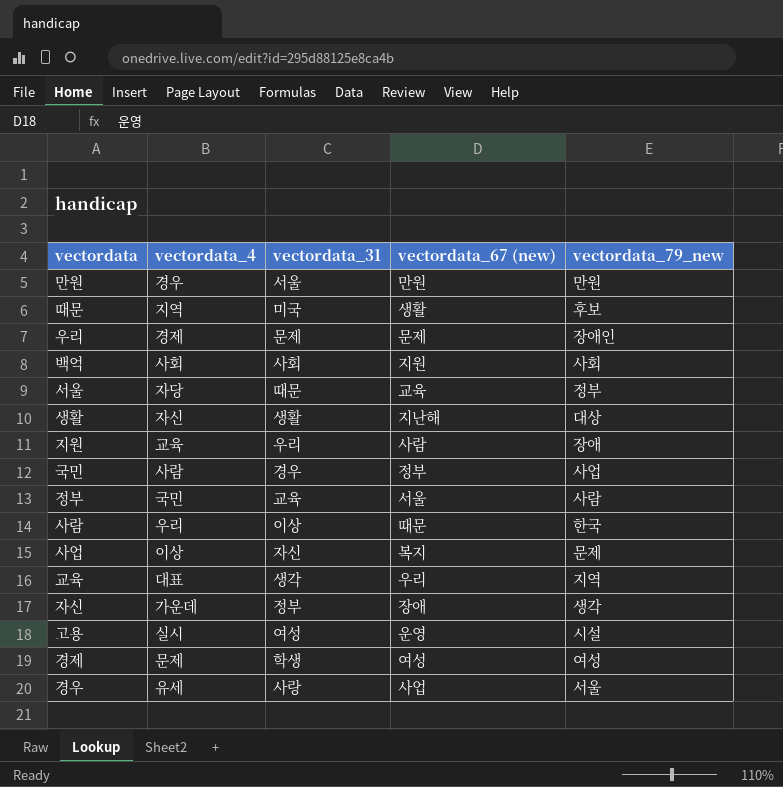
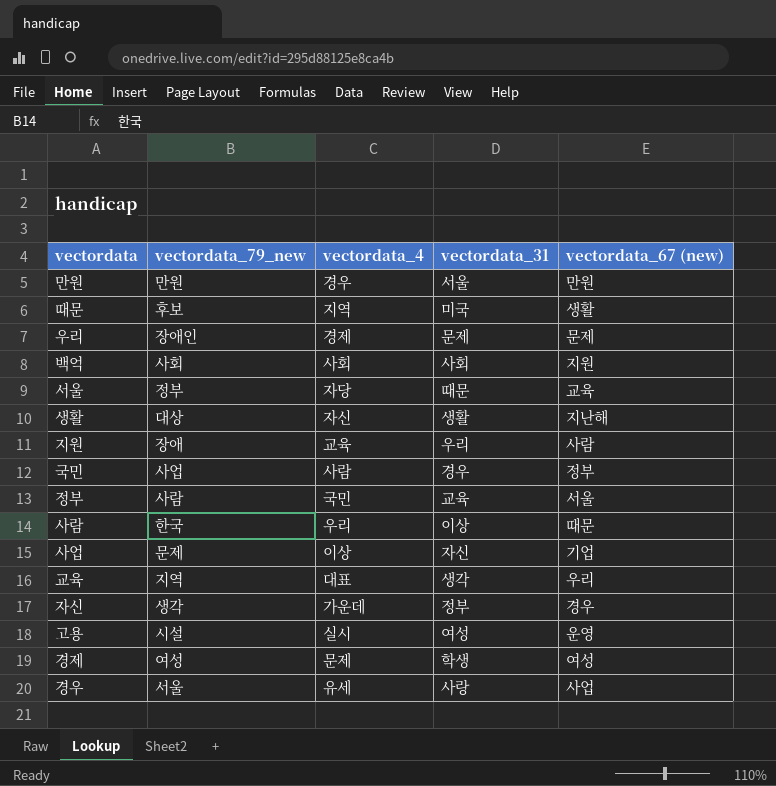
column vectordata_79_new | position: 5 -> 2
사업 | vectordata_67 (new): 복지 -> 기업
자신 | vectordata_67 (new): 장애 -> 경우

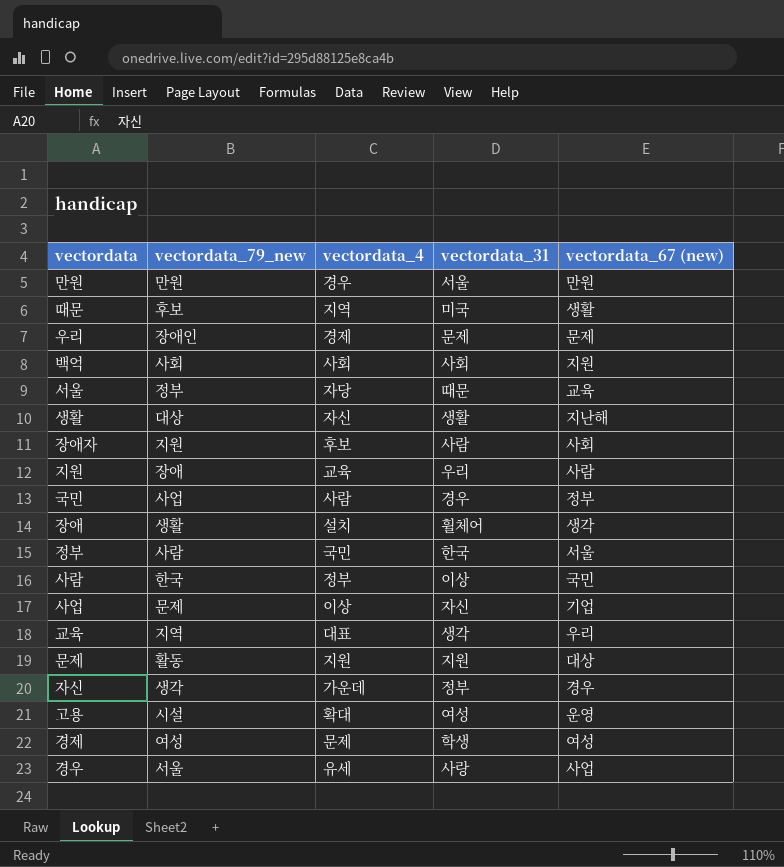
row 장애자: none -> 지원 | 후보 | 사람 | 사회
row 장애: none -> 생활 | 설치 | 휠체어 | 생각
정부 | vectordata_31: 교육 -> 한국
사람 | vectordata_4: 우리 -> 정부
사람 | vectordata_67 (new): 때문 -> 국민
row 문제: none -> 활동 | 지원 | 지원 | 대상
고용 | vectordata_4: 실시 -> 확대

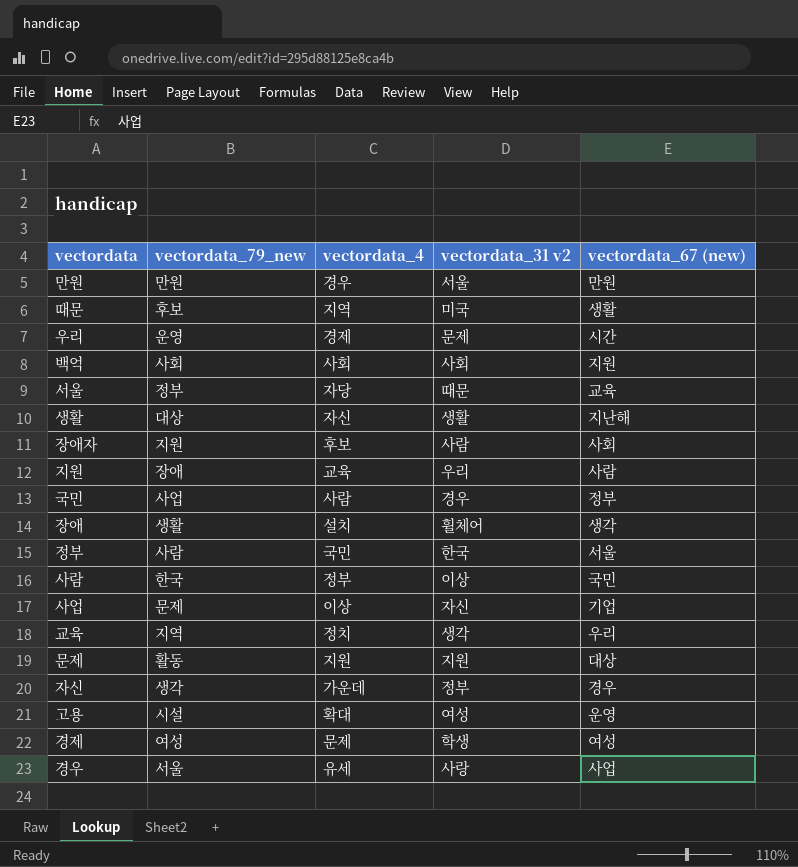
column name: vectordata_31 -> vectordata_31 v2
우리 | vectordata_79_new: 장애인 -> 운영
우리 | vectordata_67 (new): 문제 -> 시간
교육 | vectordata_4: 대표 -> 정치

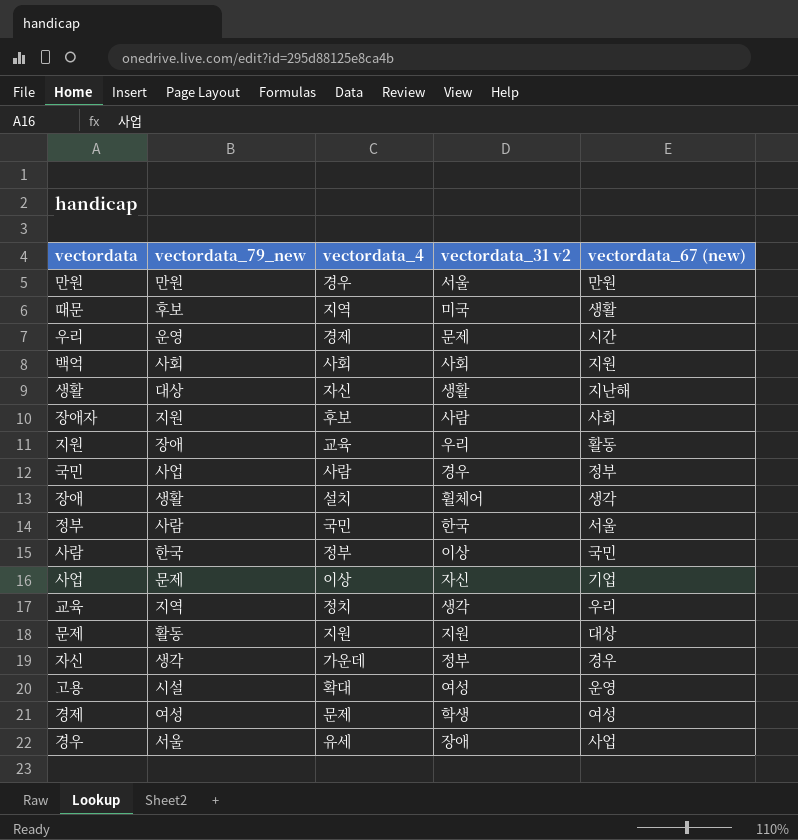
row 서울: 정부 | 자당 | 때문 | 교육 -> none
지원 | vectordata_67 (new): 사람 -> 활동
경우 | vectordata_31 v2: 사랑 -> 장애

